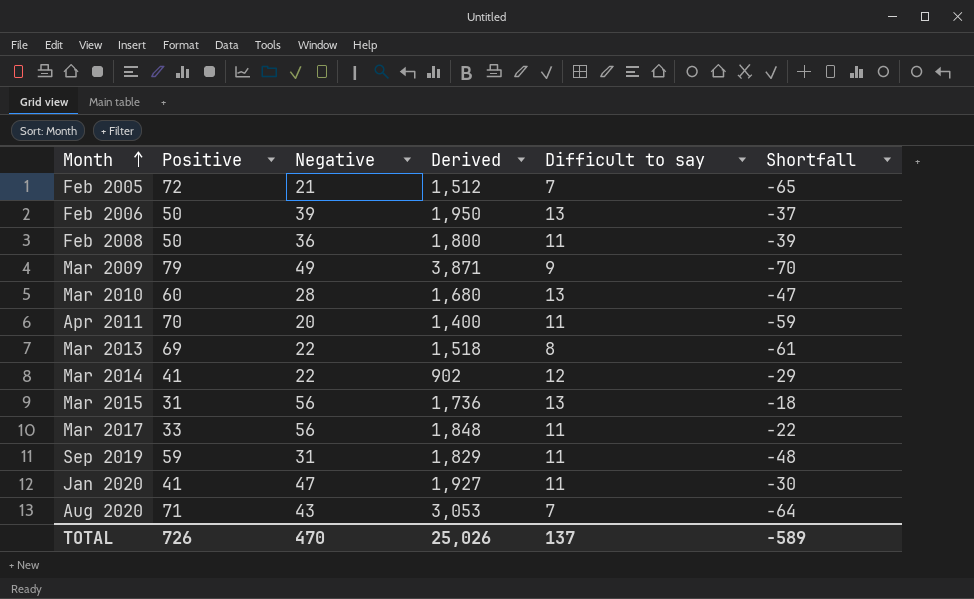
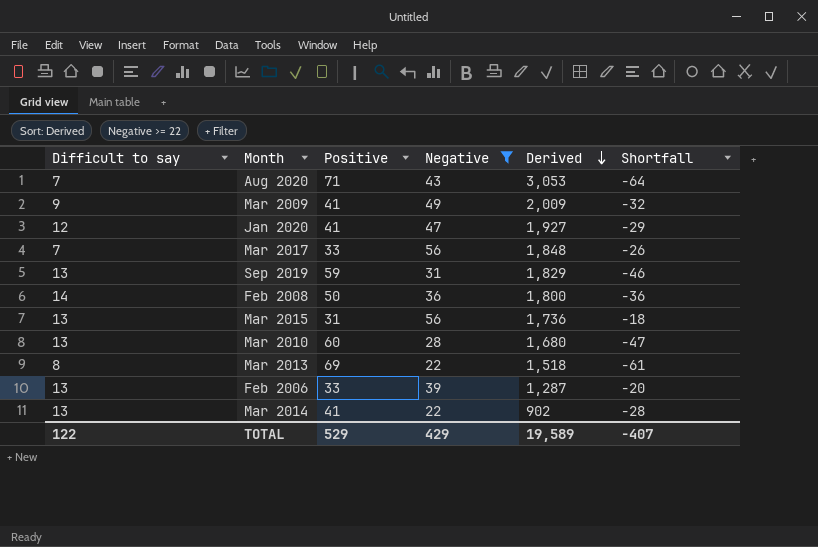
filter: none -> Negative >= 22
row order: Month ascending -> Derived descending
column Difficult to say | position: 5 -> 1
Mar 2009 | Positive: 79 -> 41
Mar 2009 | Derived: 3,871 -> 2,009
Mar 2009 | Shortfall: -70 -> -32
Jan 2020 | Difficult to say: 11 -> 12
Jan 2020 | Shortfall: -30 -> -29
Mar 2017 | Difficult to say: 11 -> 7
Mar 2017 | Shortfall: -22 -> -26
Sep 2019 | Difficult to say: 11 -> 13
Sep 2019 | Shortfall: -48 -> -46
Feb 2008 | Difficult to say: 11 -> 14
Feb 2008 | Shortfall: -39 -> -36
Feb 2006 | Positive: 50 -> 33
Feb 2006 | Derived: 1,950 -> 1,287
Feb 2006 | Shortfall: -37 -> -20
Mar 2014 | Difficult to say: 12 -> 13
Mar 2014 | Shortfall: -29 -> -28
TOTAL | Difficult to say: 137 -> 122
TOTAL | Positive: 726 -> 529
TOTAL | Negative: 470 -> 429
TOTAL | Derived: 25,026 -> 19,589
TOTAL | Shortfall: -589 -> -407

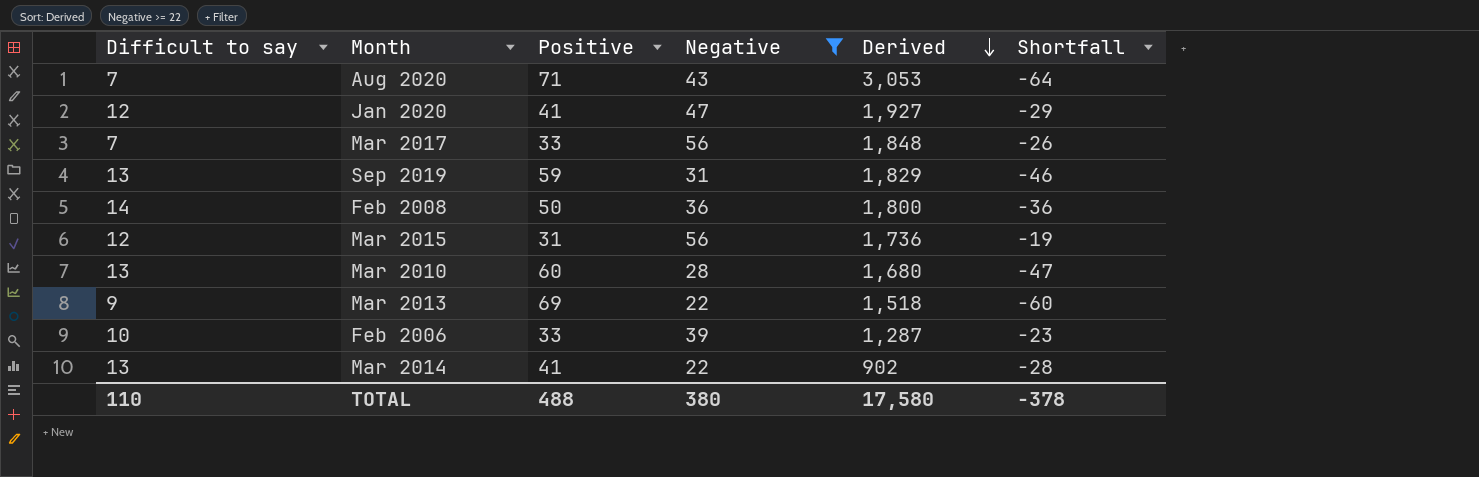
row Mar 2009: 9 | 41 | 49 | 2,009 | -32 -> none
Mar 2015 | Difficult to say: 13 -> 12
Mar 2015 | Shortfall: -18 -> -19
Mar 2013 | Difficult to say: 8 -> 9
Mar 2013 | Shortfall: -61 -> -60
Feb 2006 | Difficult to say: 13 -> 10
Feb 2006 | Shortfall: -20 -> -23
TOTAL | Difficult to say: 122 -> 110
TOTAL | Positive: 529 -> 488
TOTAL | Negative: 429 -> 380
TOTAL | Derived: 19,589 -> 17,580
TOTAL | Shortfall: -407 -> -378

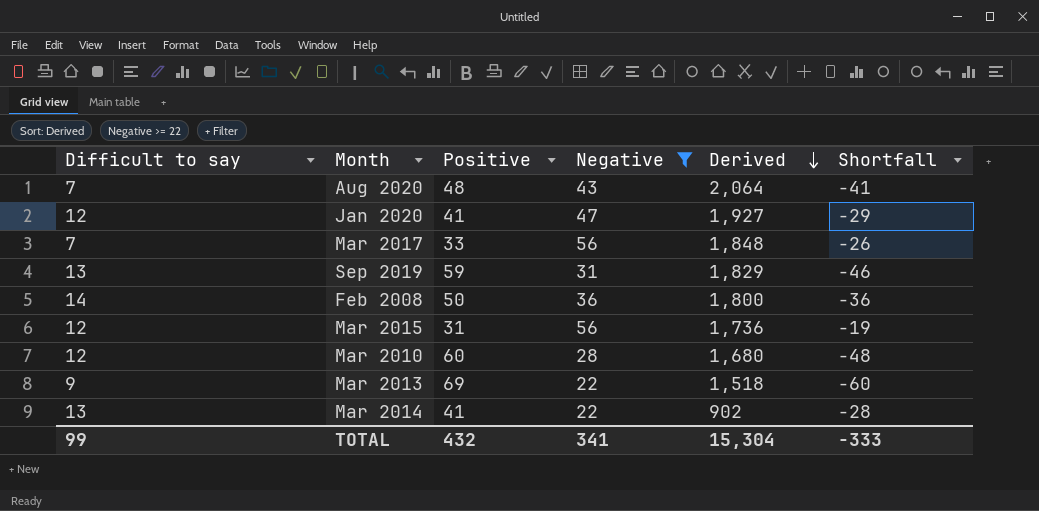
row Feb 2006: 10 | 33 | 39 | 1,287 | -23 -> none
Aug 2020 | Positive: 71 -> 48
Aug 2020 | Derived: 3,053 -> 2,064
Aug 2020 | Shortfall: -64 -> -41
Mar 2010 | Difficult to say: 13 -> 12
Mar 2010 | Shortfall: -47 -> -48
TOTAL | Difficult to say: 110 -> 99
TOTAL | Positive: 488 -> 432
TOTAL | Negative: 380 -> 341
TOTAL | Derived: 17,580 -> 15,304
TOTAL | Shortfall: -378 -> -333

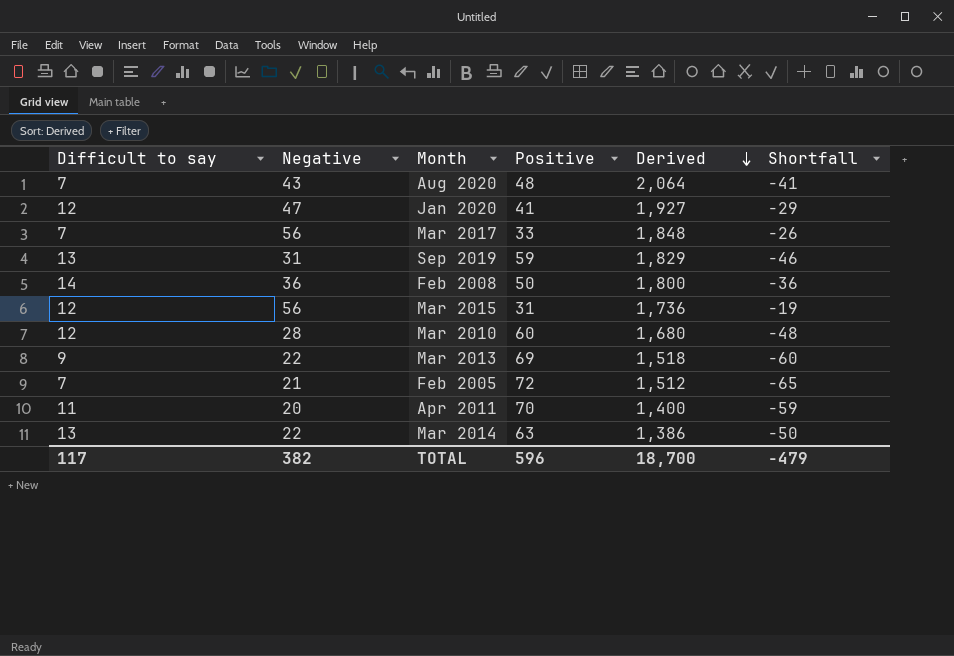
filter: Negative >= 22 -> none
column Negative | position: 4 -> 2
Mar 2014 | Positive: 41 -> 63
Mar 2014 | Derived: 902 -> 1,386
Mar 2014 | Shortfall: -28 -> -50
TOTAL | Difficult to say: 99 -> 117
TOTAL | Negative: 341 -> 382
TOTAL | Positive: 432 -> 596
TOTAL | Derived: 15,304 -> 18,700
TOTAL | Shortfall: -333 -> -479

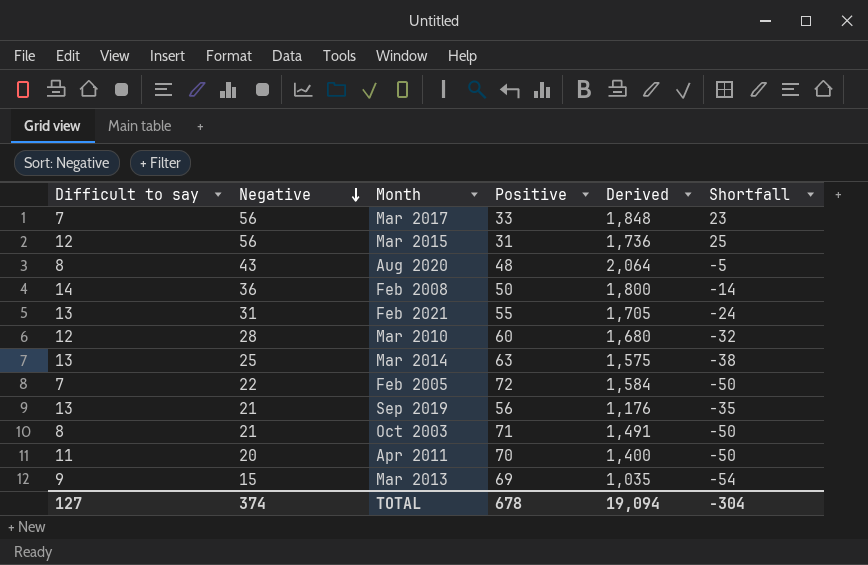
row order: Derived descending -> Negative descending
column Shortfall | formula: [Difficult to say] - [Positive] -> [Negative] - [Positive]
row Jan 2020: 12 | 47 | 41 | 1,927 | -29 -> none
Aug 2020 | Difficult to say: 7 -> 8
row Feb 2021: none -> 13 | 31 | 55 | 1,705 | -24
Mar 2014 | Negative: 22 -> 25
Mar 2014 | Derived: 1,386 -> 1,575
Feb 2005 | Negative: 21 -> 22
Feb 2005 | Derived: 1,512 -> 1,584
Sep 2019 | Negative: 31 -> 21
Sep 2019 | Positive: 59 -> 56
Sep 2019 | Derived: 1,829 -> 1,176
row Oct 2003: none -> 8 | 21 | 71 | 1,491 | -50
Mar 2013 | Negative: 22 -> 15
Mar 2013 | Derived: 1,518 -> 1,035
TOTAL | Difficult to say: 117 -> 127
TOTAL | Negative: 382 -> 374
TOTAL | Positive: 596 -> 678
TOTAL | Derived: 18,700 -> 19,094
TOTAL | Shortfall: -479 -> -304

